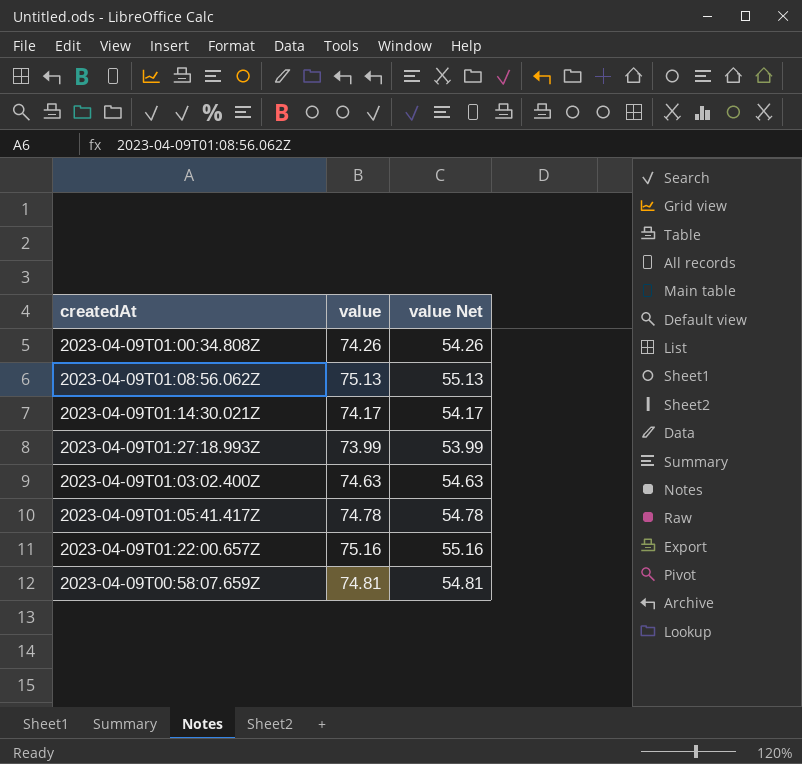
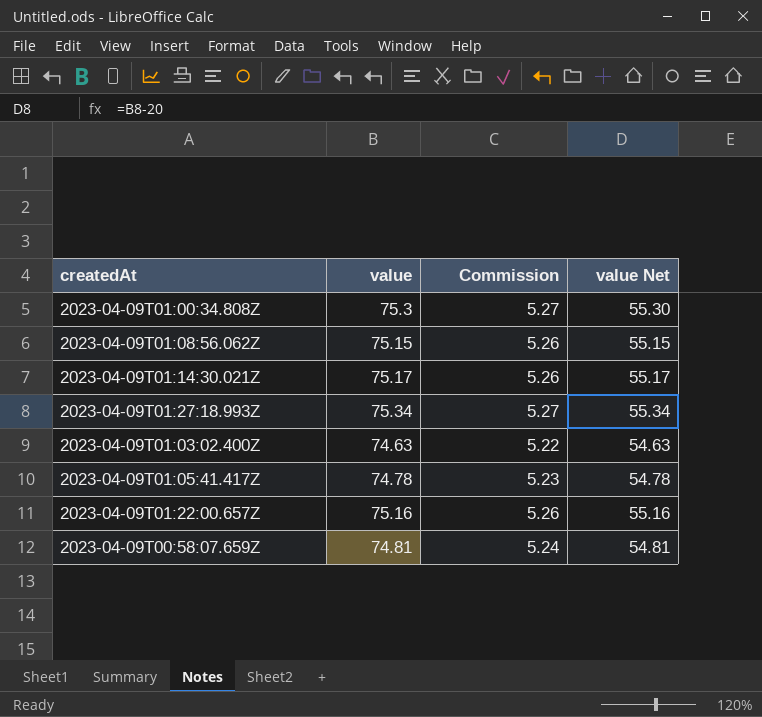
column Commission | formula: none -> [value] * 0.07
2023-04-09T01:00:34.808Z | value: 74.26 -> 75.3
2023-04-09T01:00:34.808Z | value Net: 54.26 -> 55.30
2023-04-09T01:08:56.062Z | value: 75.13 -> 75.15
2023-04-09T01:08:56.062Z | value Net: 55.13 -> 55.15
2023-04-09T01:14:30.021Z | value: 74.17 -> 75.17
2023-04-09T01:14:30.021Z | value Net: 54.17 -> 55.17
2023-04-09T01:27:18.993Z | value: 73.99 -> 75.34
2023-04-09T01:27:18.993Z | value Net: 53.99 -> 55.34

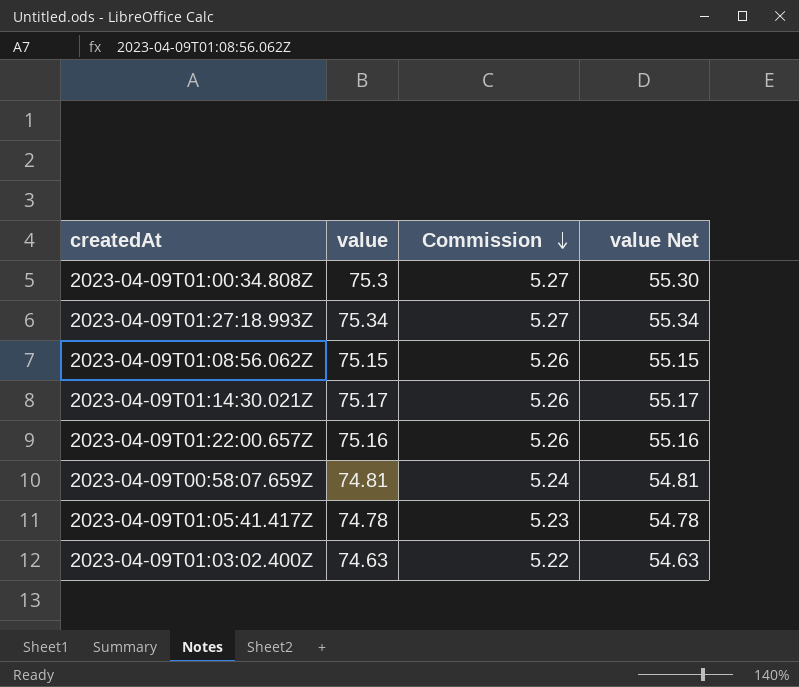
row order: none -> Commission descending

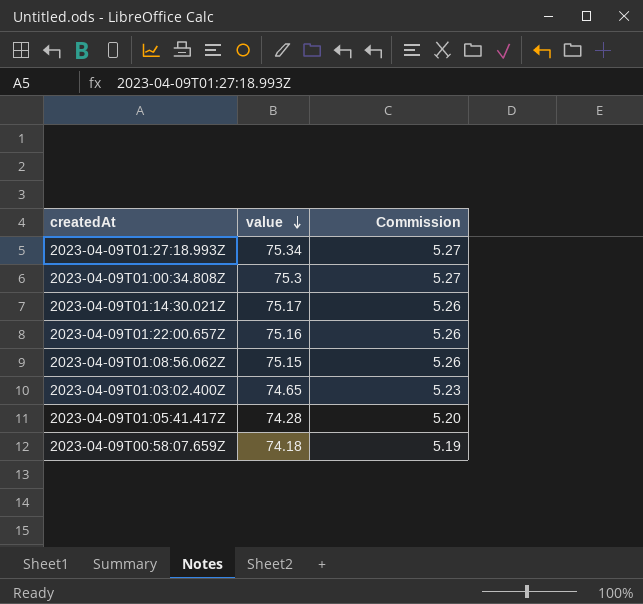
row order: Commission descending -> value descending
column value Net | formula: [value] - 20 -> none
2023-04-09T01:03:02.400Z | value: 74.63 -> 74.65
2023-04-09T01:03:02.400Z | Commission: 5.22 -> 5.23
2023-04-09T01:05:41.417Z | value: 74.78 -> 74.28
2023-04-09T01:05:41.417Z | Commission: 5.23 -> 5.20
2023-04-09T00:58:07.659Z | value: 74.81 -> 74.18
2023-04-09T00:58:07.659Z | Commission: 5.24 -> 5.19

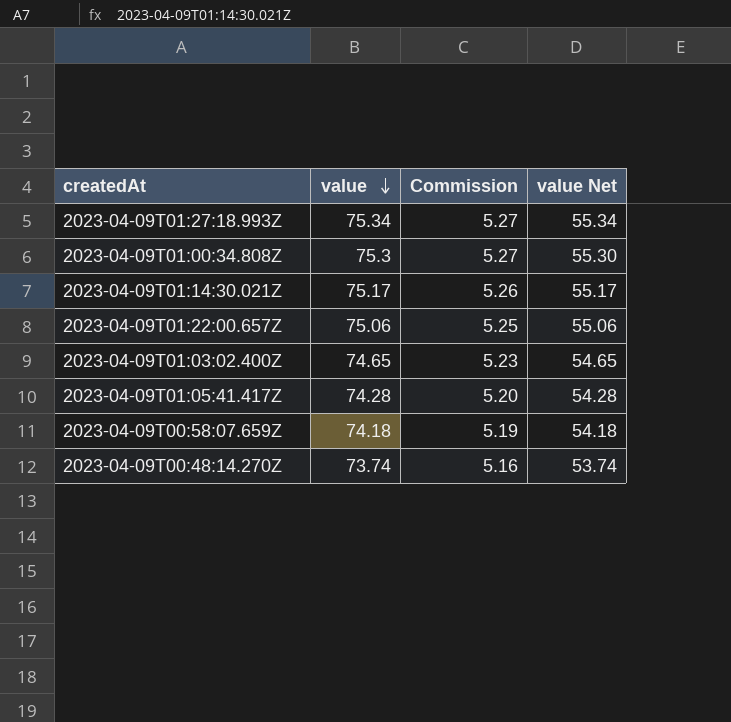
column value Net | formula: none -> [value] - 20
row 2023-04-09T01:08:56.062Z: 75.15 | 5.26 -> none
2023-04-09T01:22:00.657Z | value: 75.16 -> 75.06
2023-04-09T01:22:00.657Z | Commission: 5.26 -> 5.25
row 2023-04-09T00:48:14.270Z: none -> 73.74 | 5.16 | 53.74

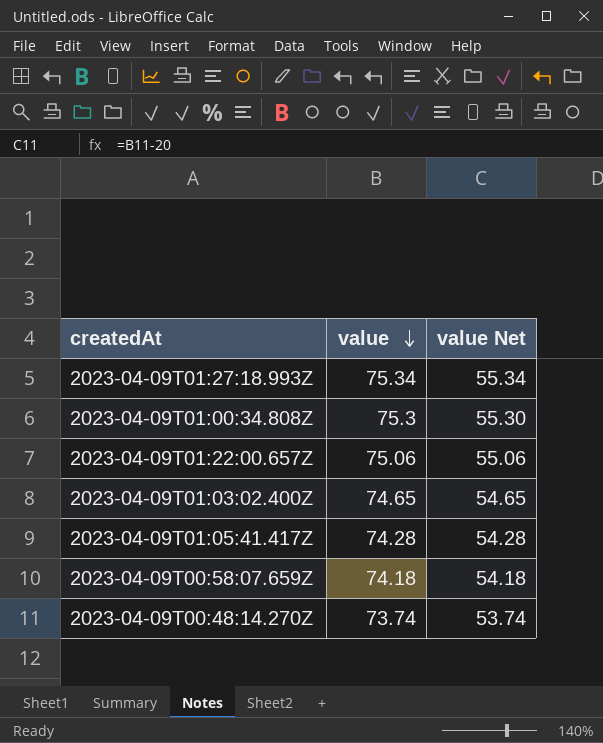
column Commission | formula: [value] * 0.07 -> none
row 2023-04-09T01:14:30.021Z: 75.17 | 5.26 | 55.17 -> none

